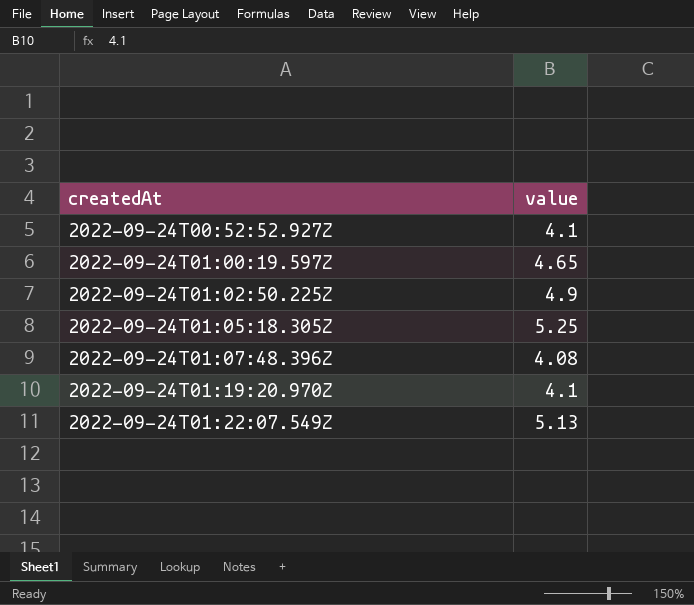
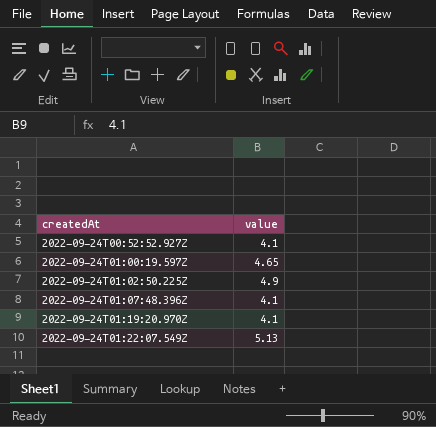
row 2022-09-24T01:05:18.305Z: 5.25 -> none
2022-09-24T01:07:48.396Z | value: 4.08 -> 4.1

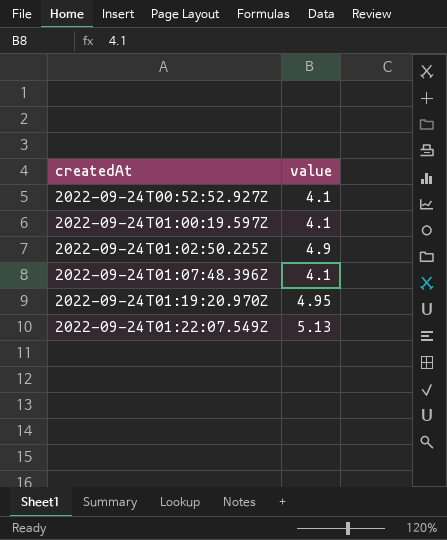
2022-09-24T01:00:19.597Z | value: 4.65 -> 4.1
2022-09-24T01:19:20.970Z | value: 4.1 -> 4.95

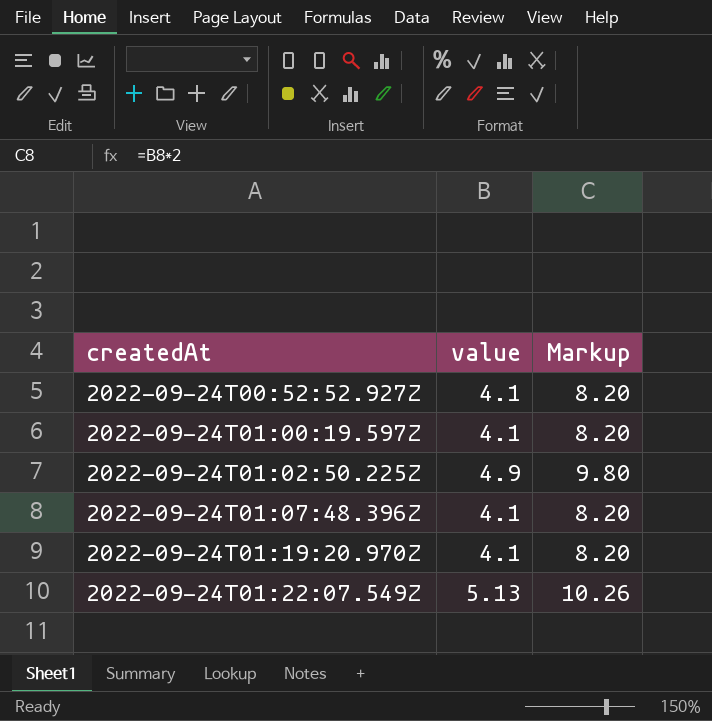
column Markup | formula: none -> [value] * 2
2022-09-24T01:19:20.970Z | value: 4.95 -> 4.1

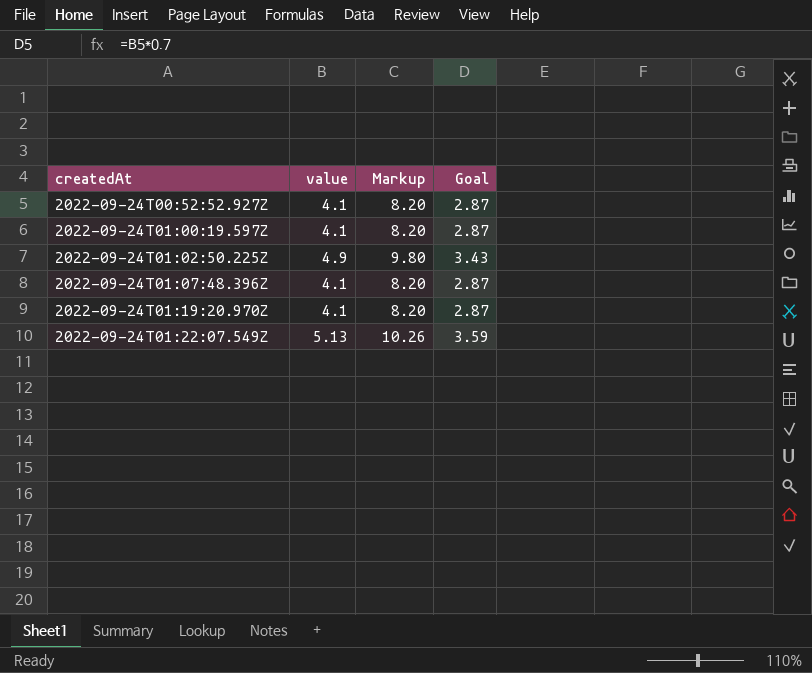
column Goal | formula: none -> [value] * 0.7

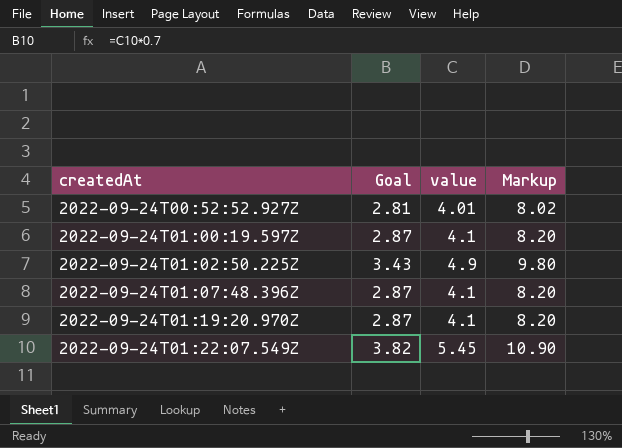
column Goal | position: 4 -> 2
2022-09-24T00:52:52.927Z | Goal: 2.87 -> 2.81
2022-09-24T00:52:52.927Z | value: 4.1 -> 4.01
2022-09-24T00:52:52.927Z | Markup: 8.20 -> 8.02
2022-09-24T01:22:07.549Z | Goal: 3.59 -> 3.82
2022-09-24T01:22:07.549Z | value: 5.13 -> 5.45
2022-09-24T01:22:07.549Z | Markup: 10.26 -> 10.90

